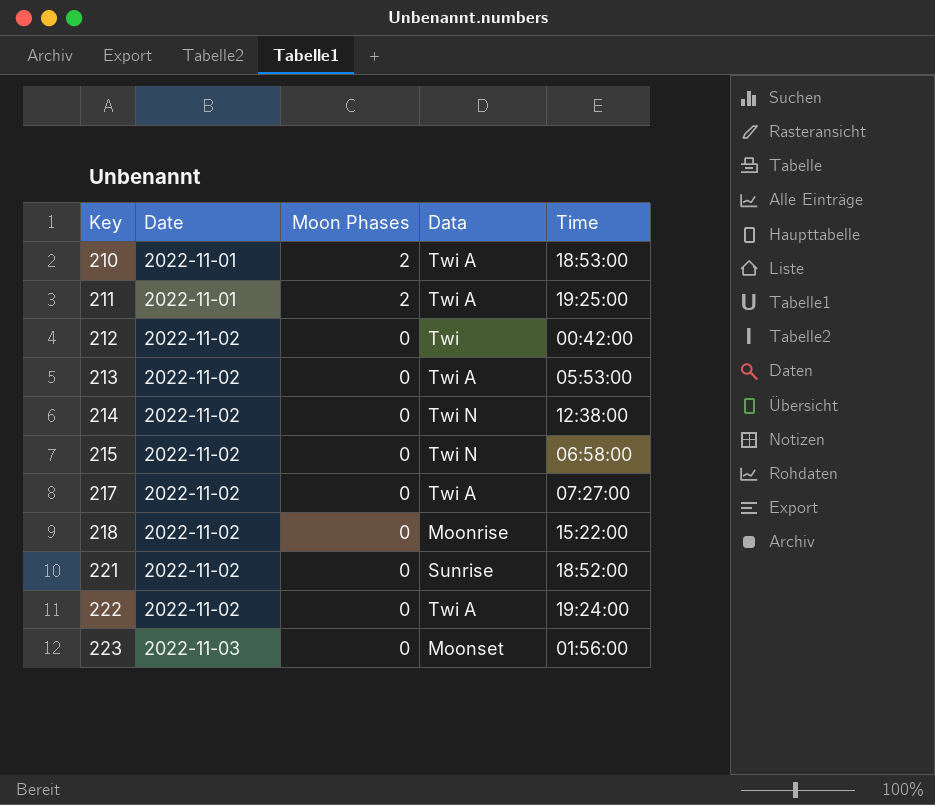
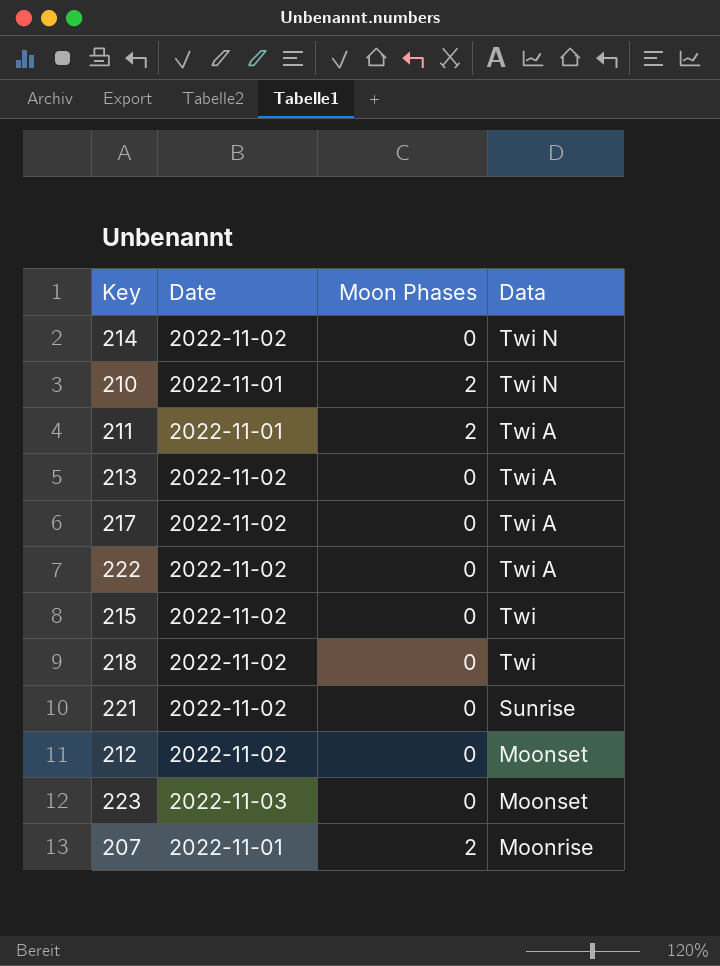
row order: Key ascending -> Data descending
column Time | position: 5 -> none
210 | Data: Twi A -> Twi N
215 | Data: Twi N -> Twi
218 | Data: Moonrise -> Twi
212 | Data: Twi -> Moonset
row 207: none -> 2022-11-01 | 2 | Moonrise

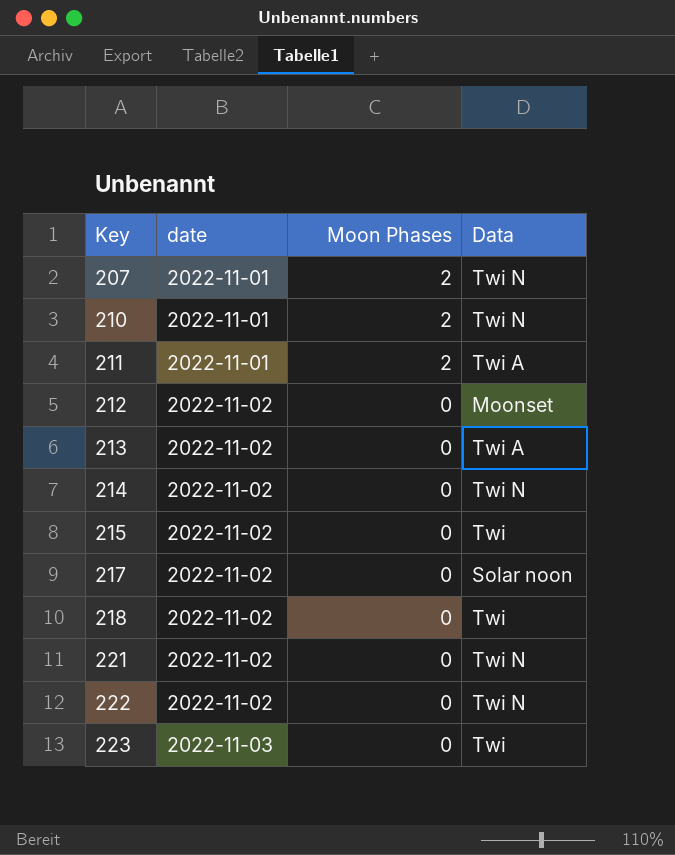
row order: Data descending -> Key ascending
column name: Date -> date
207 | Data: Moonrise -> Twi N
217 | Data: Twi A -> Solar noon
221 | Data: Sunrise -> Twi N
222 | Data: Twi A -> Twi N
223 | Data: Moonset -> Twi

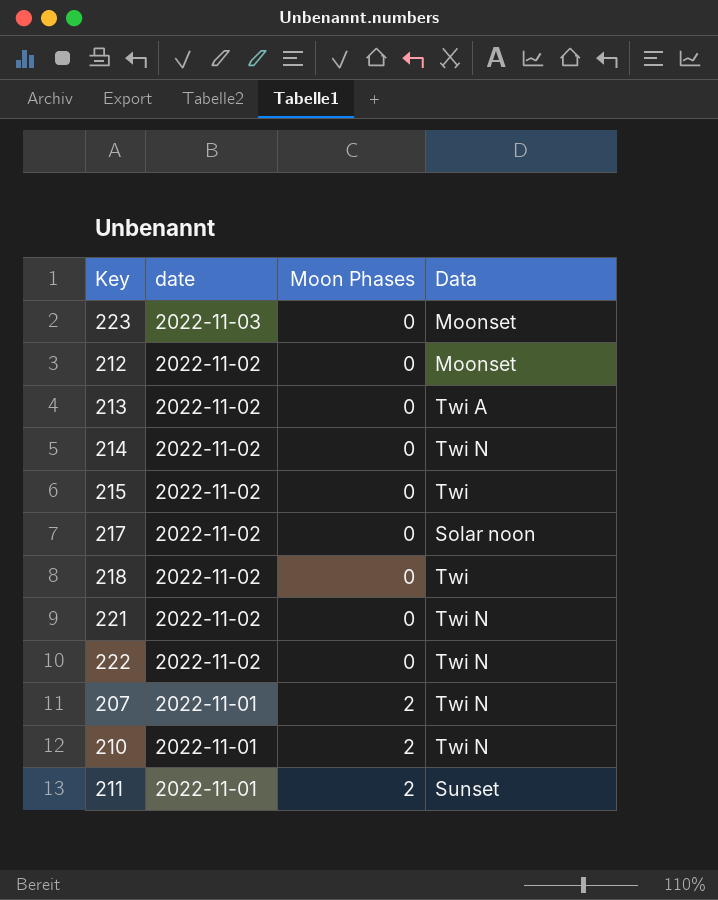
row order: Key ascending -> date descending
223 | Data: Twi -> Moonset
211 | Data: Twi A -> Sunset

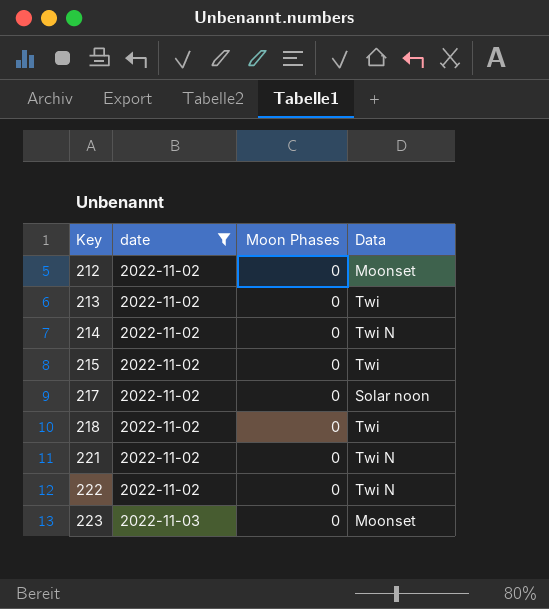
filter: none -> date != 2022-11-01
row order: date descending -> Key ascending
213 | Data: Twi A -> Twi

